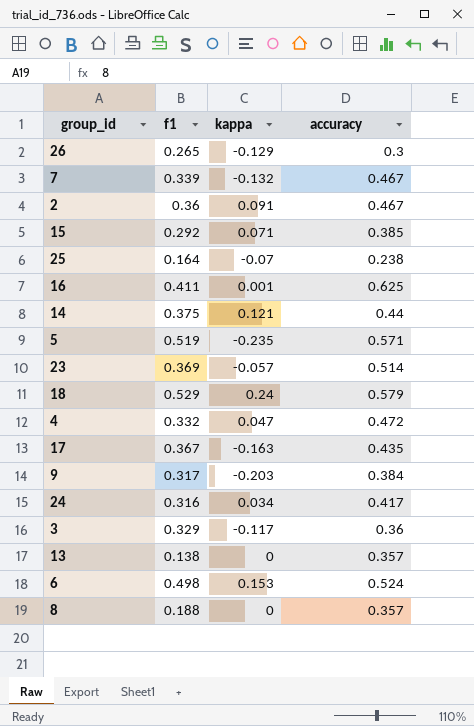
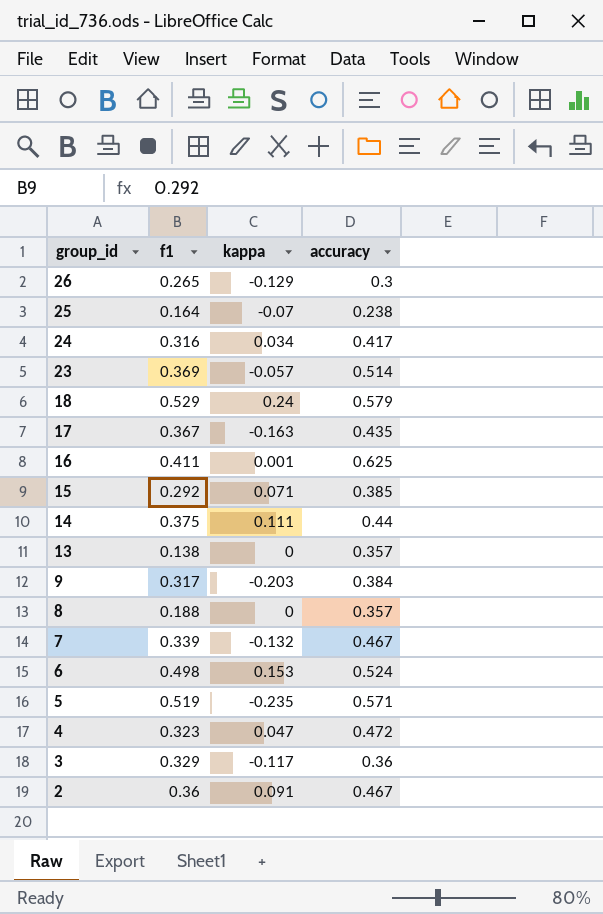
row order: none -> group_id descending
14 | kappa: 0.121 -> 0.111
4 | f1: 0.332 -> 0.323

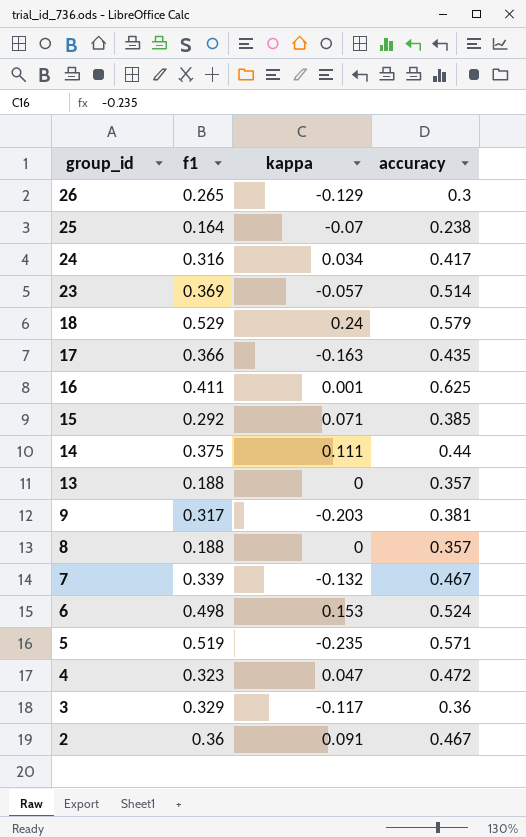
17 | f1: 0.367 -> 0.366
13 | f1: 0.138 -> 0.188
9 | accuracy: 0.384 -> 0.381

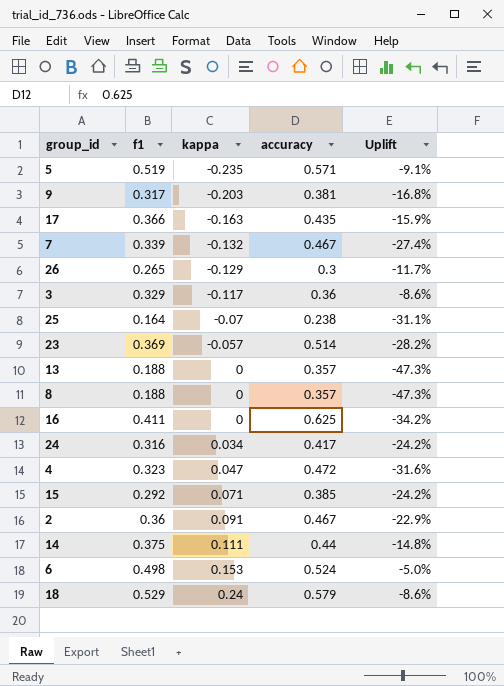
row order: group_id descending -> kappa ascending
column Uplift | formula: none -> ([f1] - [accuracy]) / [accuracy]
16 | kappa: 0.001 -> 0

